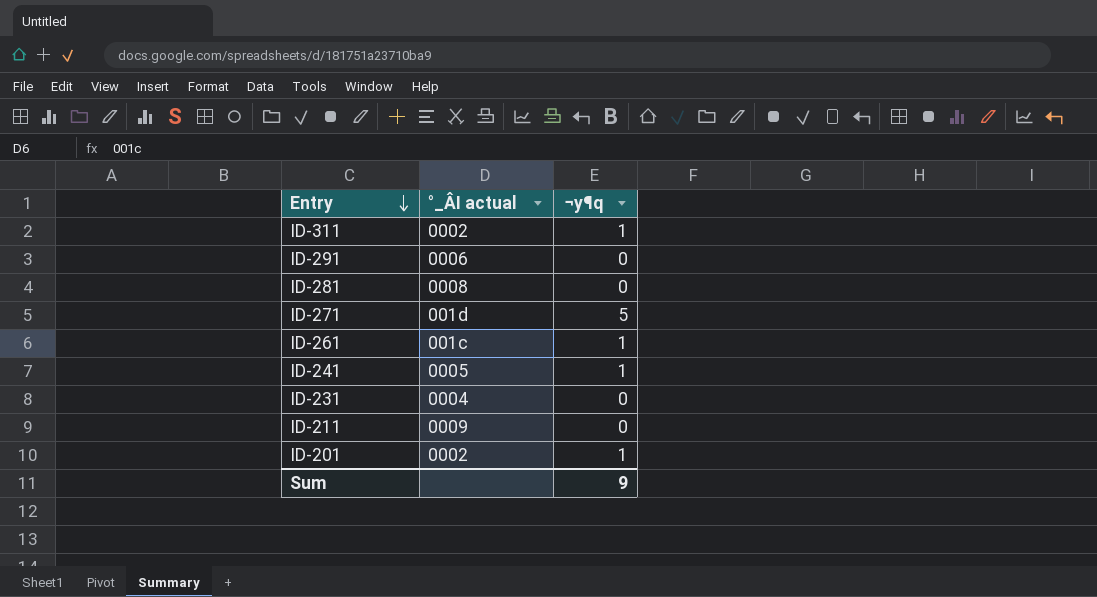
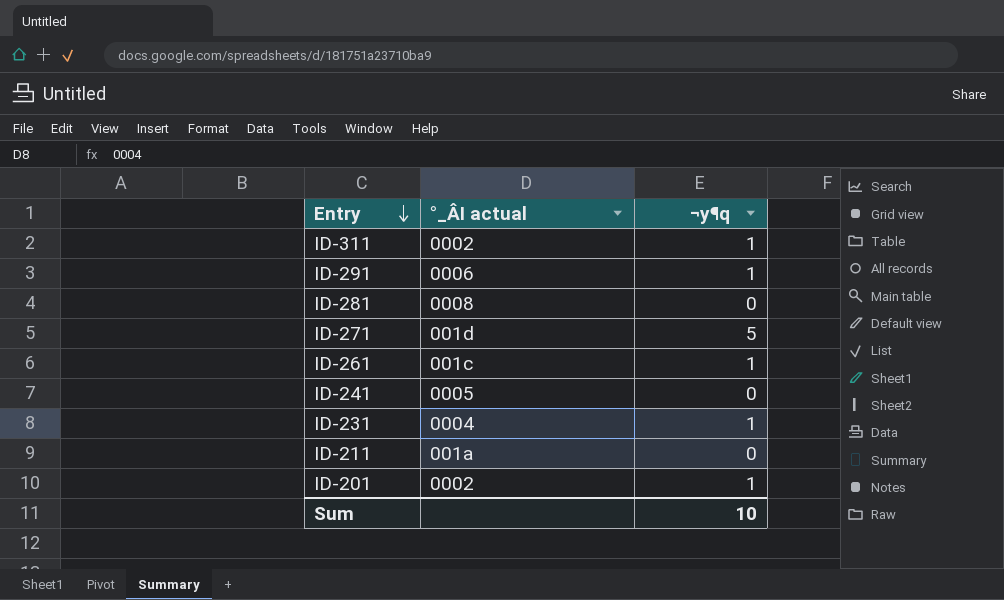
ID-291 | ¬y¶q: 0 -> 1
ID-241 | ¬y¶q: 1 -> 0
ID-231 | ¬y¶q: 0 -> 1
ID-211 | °_ÂI actual: 0009 -> 001a
Sum | ¬y¶q: 9 -> 10

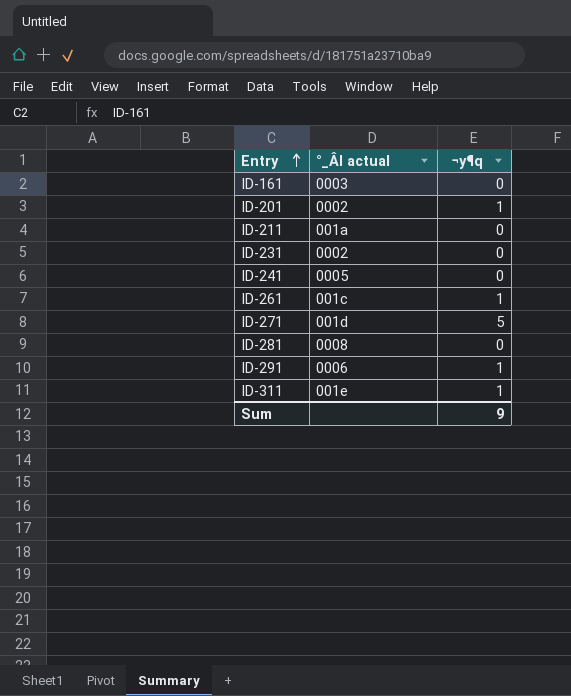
row order: Entry descending -> Entry ascending
row ID-161: none -> 0003 | 0
ID-231 | °_ÂI actual: 0004 -> 0002
ID-231 | ¬y¶q: 1 -> 0
ID-311 | °_ÂI actual: 0002 -> 001e
Sum | ¬y¶q: 10 -> 9

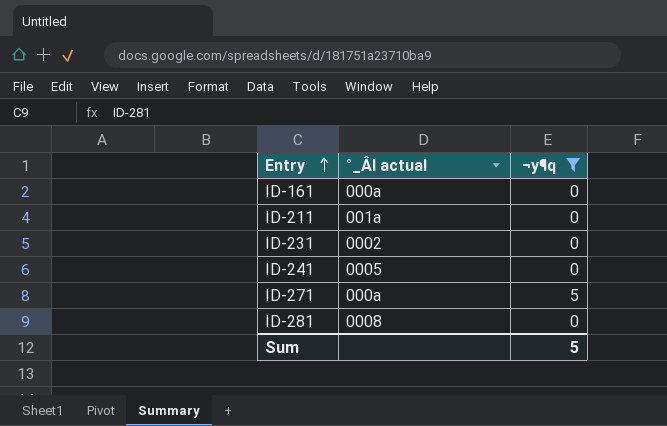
filter: none -> ¬y¶q != 1
ID-161 | °_ÂI actual: 0003 -> 000a
ID-271 | °_ÂI actual: 001d -> 000a
Sum | ¬y¶q: 9 -> 5

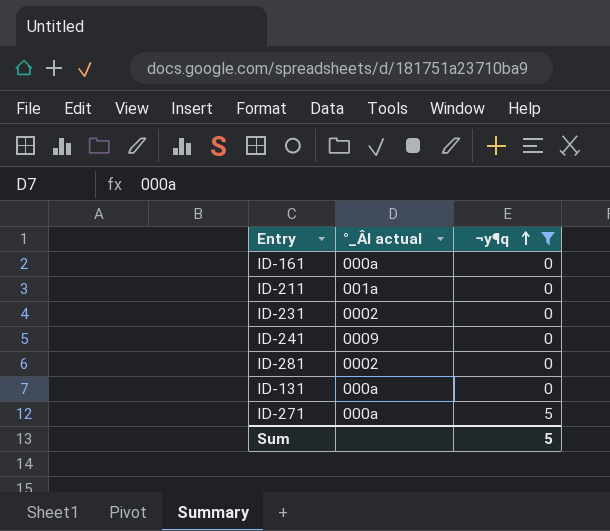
row order: Entry ascending -> ¬y¶q ascending
ID-241 | °_ÂI actual: 0005 -> 0009
ID-281 | °_ÂI actual: 0008 -> 0002
row ID-131: none -> 000a | 0

